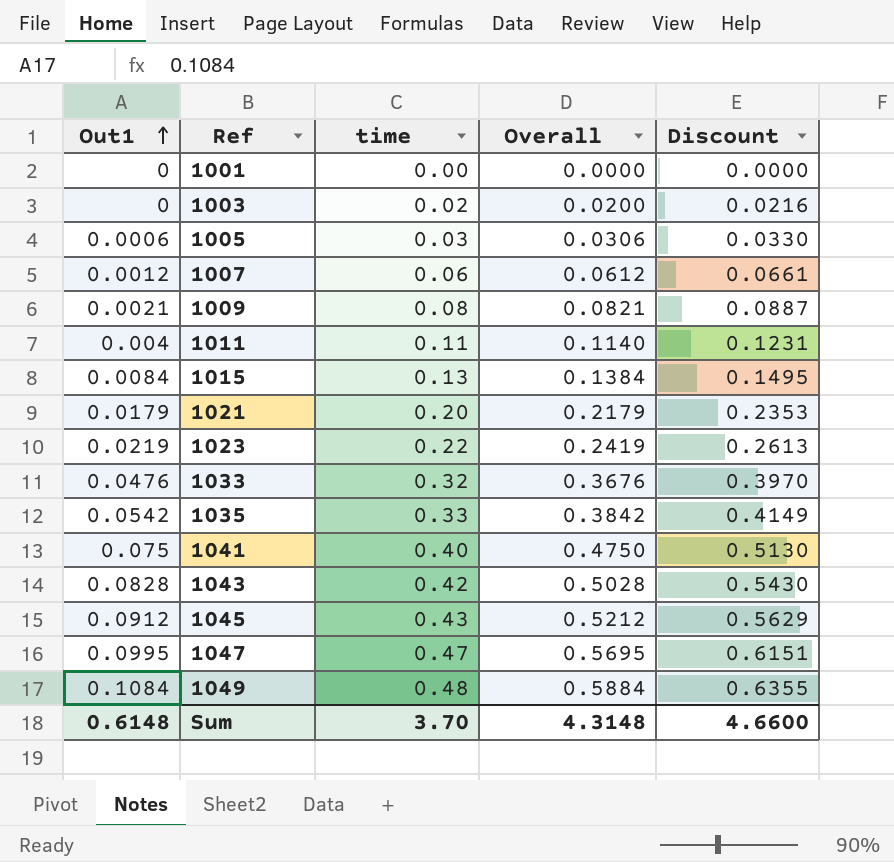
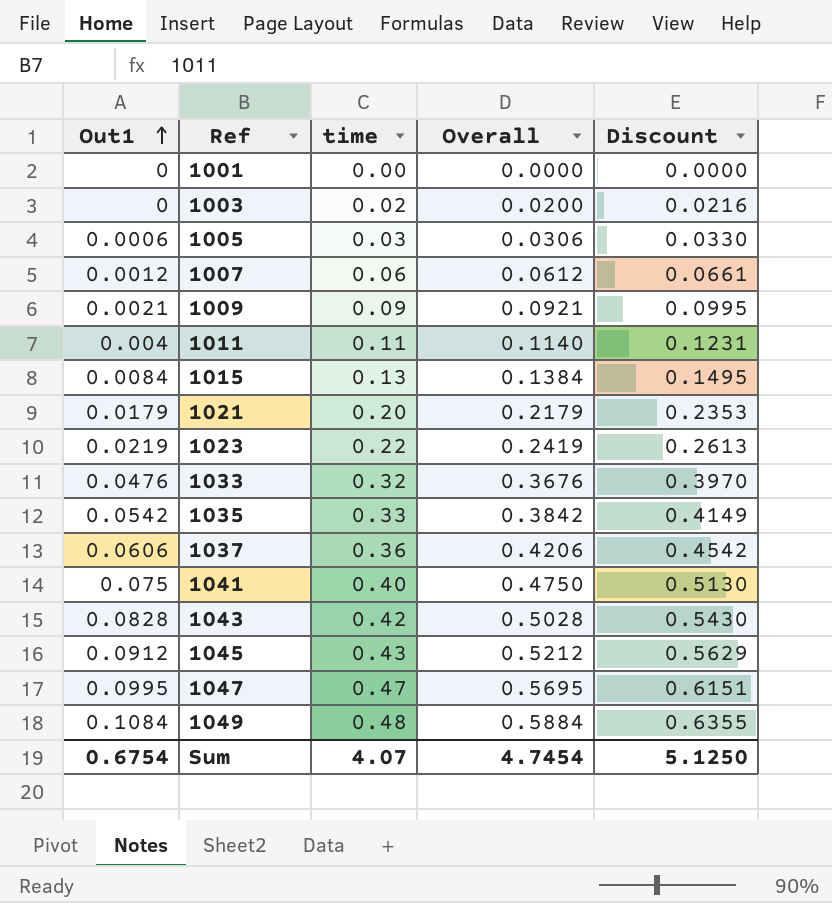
1009 | time: 0.08 -> 0.09
1009 | Overall: 0.0821 -> 0.0921
1009 | Discount: 0.0887 -> 0.0995
row 1037: none -> 0.0606 | 0.36 | 0.4206 | 0.4542
Sum | Out1: 0.6148 -> 0.6754
Sum | time: 3.70 -> 4.07
Sum | Overall: 4.3148 -> 4.7454
Sum | Discount: 4.6600 -> 5.1250

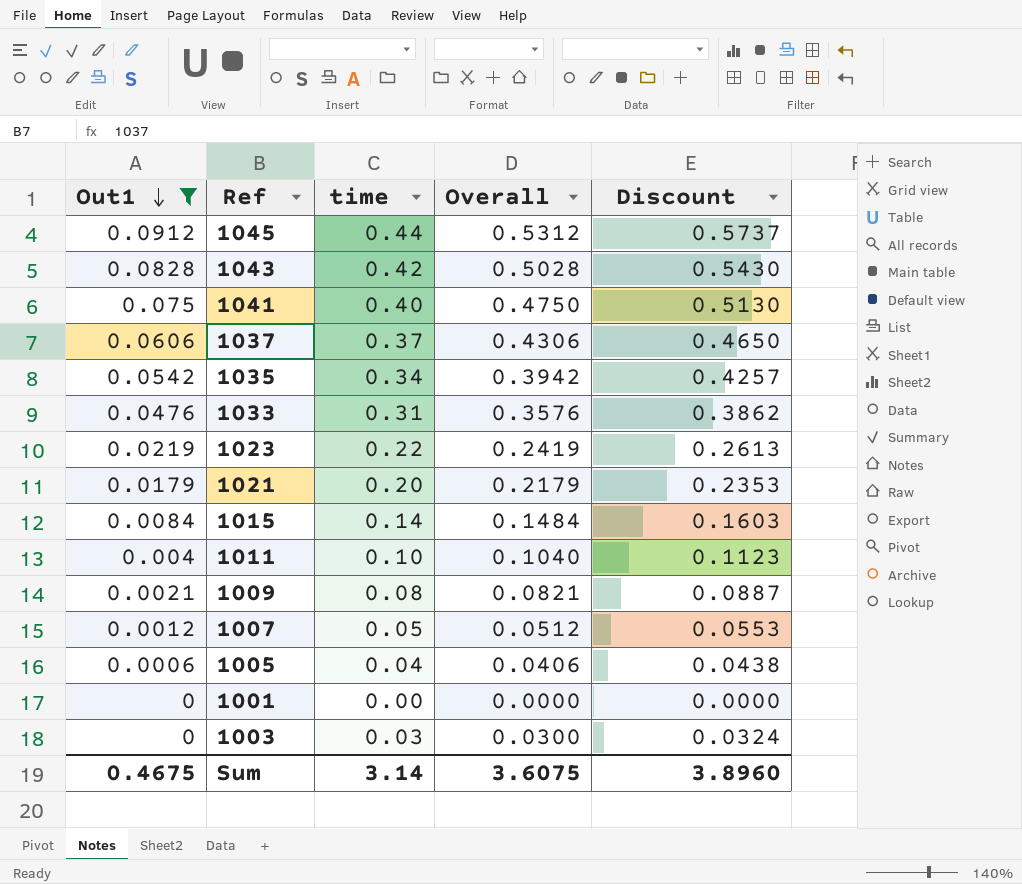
filter: none -> Out1 <= 0.0912
row order: Out1 ascending -> Out1 descending
1045 | time: 0.43 -> 0.44
1045 | Overall: 0.5212 -> 0.5312
1045 | Discount: 0.5629 -> 0.5737
1037 | time: 0.36 -> 0.37
1037 | Overall: 0.4206 -> 0.4306
1037 | Discount: 0.4542 -> 0.4650
1035 | time: 0.33 -> 0.34
1035 | Overall: 0.3842 -> 0.3942
1035 | Discount: 0.4149 -> 0.4257
1033 | time: 0.32 -> 0.31
1033 | Overall: 0.3676 -> 0.3576
1033 | Discount: 0.3970 -> 0.3862
1015 | time: 0.13 -> 0.14
1015 | Overall: 0.1384 -> 0.1484
1015 | Discount: 0.1495 -> 0.1603
1011 | time: 0.11 -> 0.10
1011 | Overall: 0.1140 -> 0.1040
1011 | Discount: 0.1231 -> 0.1123
1009 | time: 0.09 -> 0.08
1009 | Overall: 0.0921 -> 0.0821
1009 | Discount: 0.0995 -> 0.0887
1007 | time: 0.06 -> 0.05
1007 | Overall: 0.0612 -> 0.0512
1007 | Discount: 0.0661 -> 0.0553
1005 | time: 0.03 -> 0.04
1005 | Overall: 0.0306 -> 0.0406
1005 | Discount: 0.0330 -> 0.0438
1003 | time: 0.02 -> 0.03
1003 | Overall: 0.0200 -> 0.0300
1003 | Discount: 0.0216 -> 0.0324
Sum | Out1: 0.6754 -> 0.4675
Sum | time: 4.07 -> 3.14
Sum | Overall: 4.7454 -> 3.6075
Sum | Discount: 5.1250 -> 3.8960

